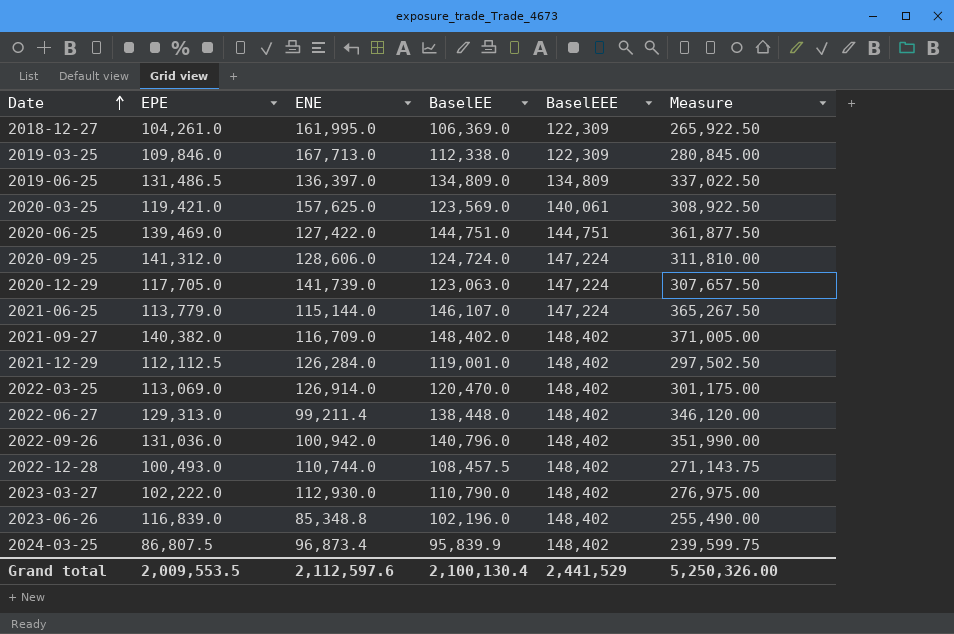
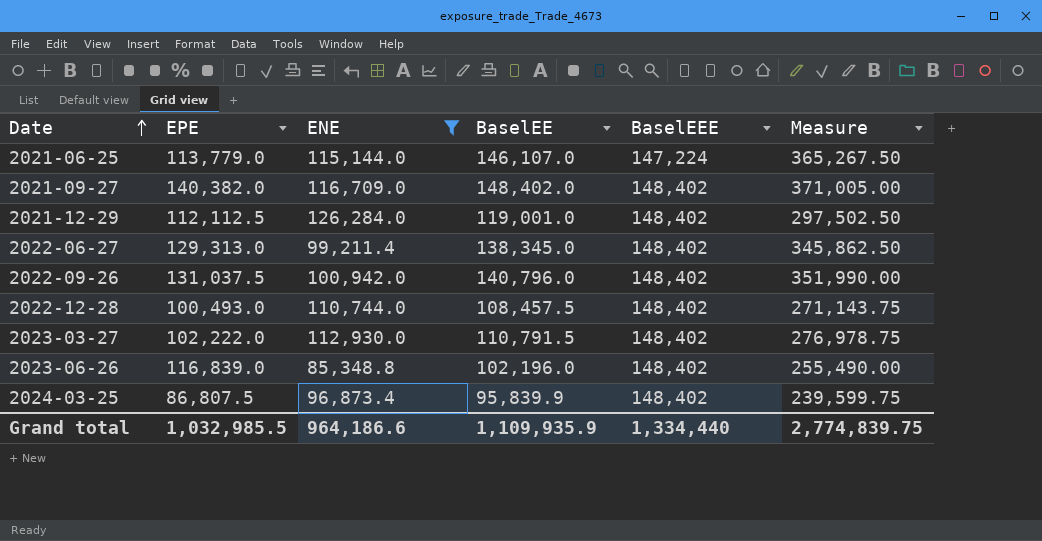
filter: none -> ENE <= 126,284.0
2022-06-27 | BaselEE: 138,448.0 -> 138,345.0
2022-06-27 | Measure: 346,120.00 -> 345,862.50
2022-09-26 | EPE: 131,036.0 -> 131,037.5
2023-03-27 | BaselEE: 110,790.0 -> 110,791.5
2023-03-27 | Measure: 276,975.00 -> 276,978.75
Grand total | EPE: 2,009,553.5 -> 1,032,985.5
Grand total | ENE: 2,112,597.6 -> 964,186.6
Grand total | BaselEE: 2,100,130.4 -> 1,109,935.9
Grand total | BaselEEE: 2,441,529 -> 1,334,440
Grand total | Measure: 5,250,326.00 -> 2,774,839.75

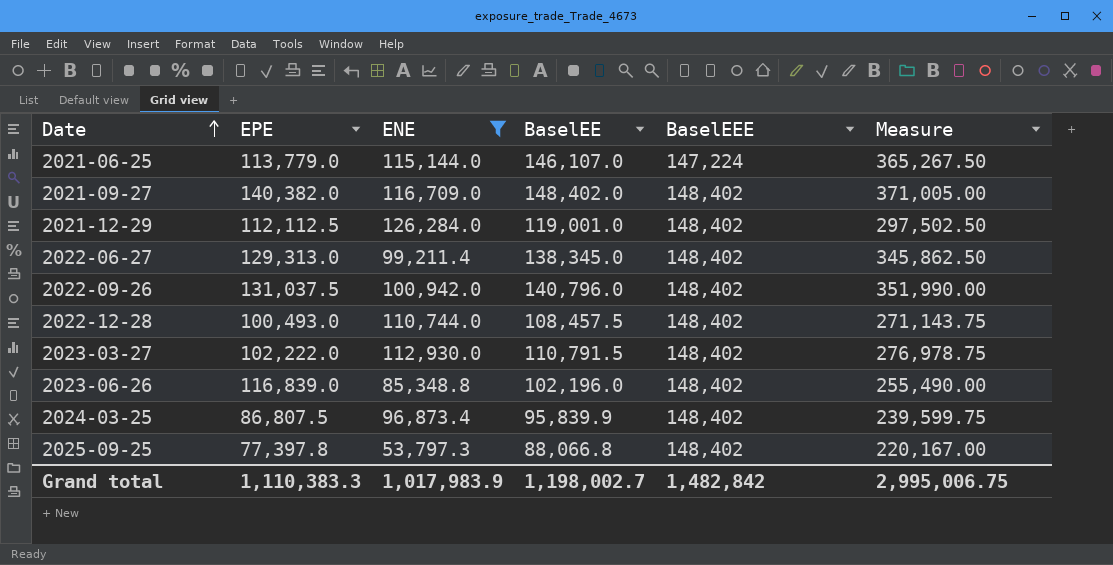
row 2025-09-25: none -> 77,397.8 | 53,797.3 | 88,066.8 | 148,402 | 220,167.00
Grand total | EPE: 1,032,985.5 -> 1,110,383.3
Grand total | ENE: 964,186.6 -> 1,017,983.9
Grand total | BaselEE: 1,109,935.9 -> 1,198,002.7
Grand total | BaselEEE: 1,334,440 -> 1,482,842
Grand total | Measure: 2,774,839.75 -> 2,995,006.75

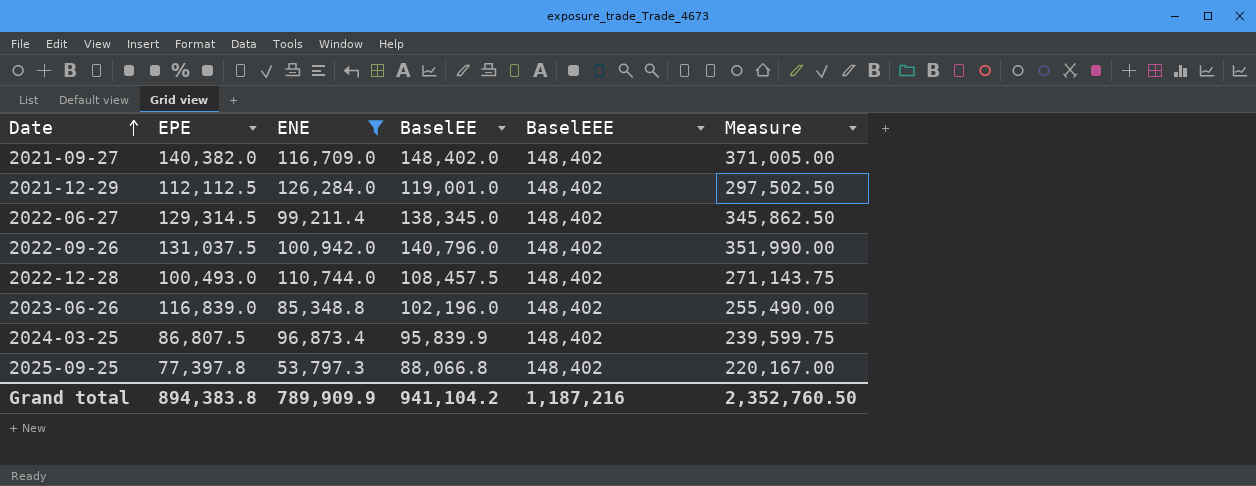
row 2021-06-25: 113,779.0 | 115,144.0 | 146,107.0 | 147,224 | 365,267.50 -> none
row 2023-03-27: 102,222.0 | 112,930.0 | 110,791.5 | 148,402 | 276,978.75 -> none
2022-06-27 | EPE: 129,313.0 -> 129,314.5
Grand total | EPE: 1,110,383.3 -> 894,383.8
Grand total | ENE: 1,017,983.9 -> 789,909.9
Grand total | BaselEE: 1,198,002.7 -> 941,104.2
Grand total | BaselEEE: 1,482,842 -> 1,187,216
Grand total | Measure: 2,995,006.75 -> 2,352,760.50

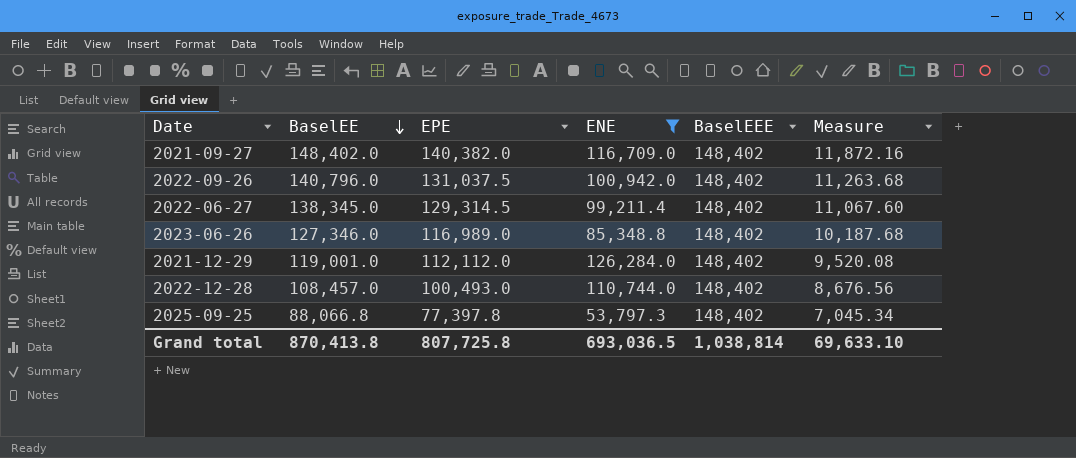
row order: Date ascending -> BaselEE descending
column BaselEE | position: 4 -> 2
column Measure | formula: [BaselEE] * 2.5 -> [BaselEE] * 0.08
row 2024-03-25: 86,807.5 | 96,873.4 | 95,839.9 | 148,402 | 239,599.75 -> none
2023-06-26 | BaselEE: 102,196.0 -> 127,346.0
2023-06-26 | EPE: 116,839.0 -> 116,989.0
2021-12-29 | EPE: 112,112.5 -> 112,112.0
2022-12-28 | BaselEE: 108,457.5 -> 108,457.0
Grand total | BaselEE: 941,104.2 -> 870,413.8
Grand total | EPE: 894,383.8 -> 807,725.8
Grand total | ENE: 789,909.9 -> 693,036.5
Grand total | BaselEEE: 1,187,216 -> 1,038,814
Grand total | Measure: 2,352,760.50 -> 69,633.10

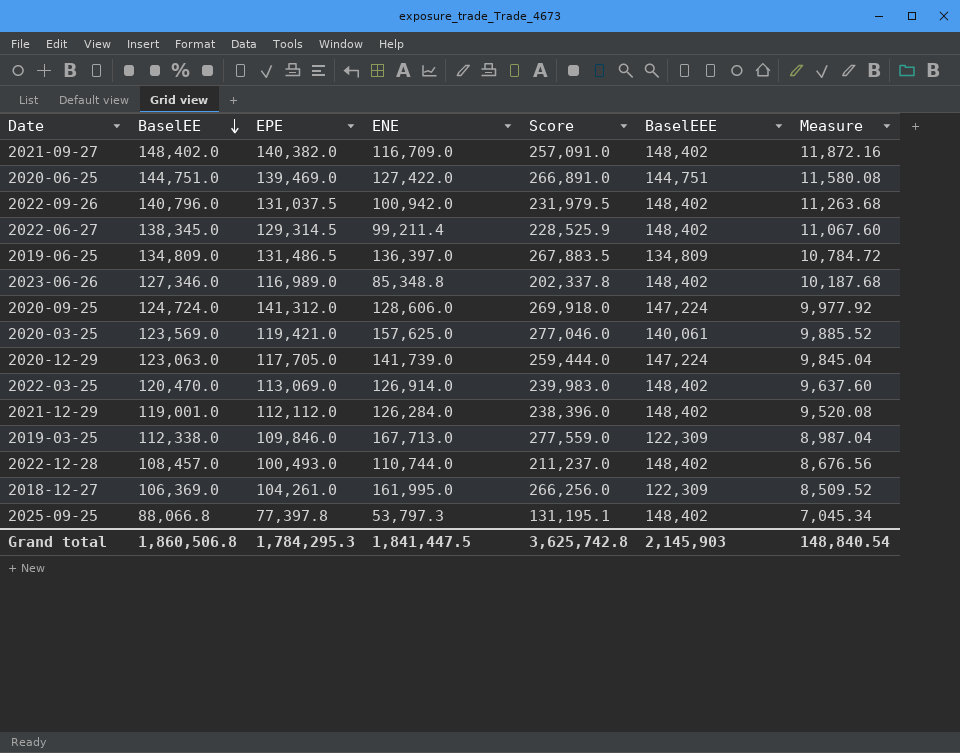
filter: ENE <= 126,284.0 -> none
column Score | formula: none -> [EPE] + [ENE]
Grand total | BaselEE: 870,413.8 -> 1,860,506.8
Grand total | EPE: 807,725.8 -> 1,784,295.3
Grand total | ENE: 693,036.5 -> 1,841,447.5
Grand total | BaselEEE: 1,038,814 -> 2,145,903
Grand total | Measure: 69,633.10 -> 148,840.54

